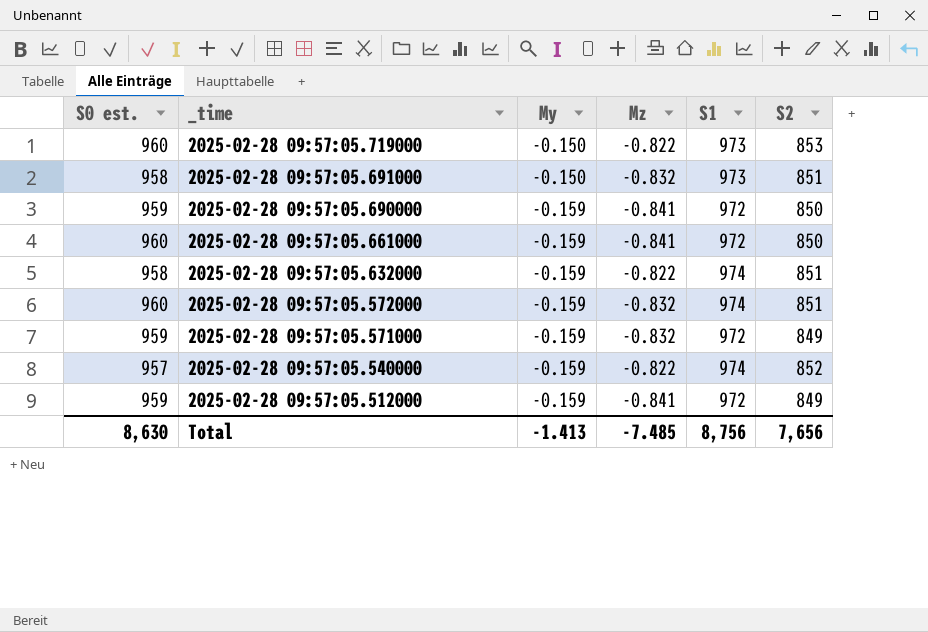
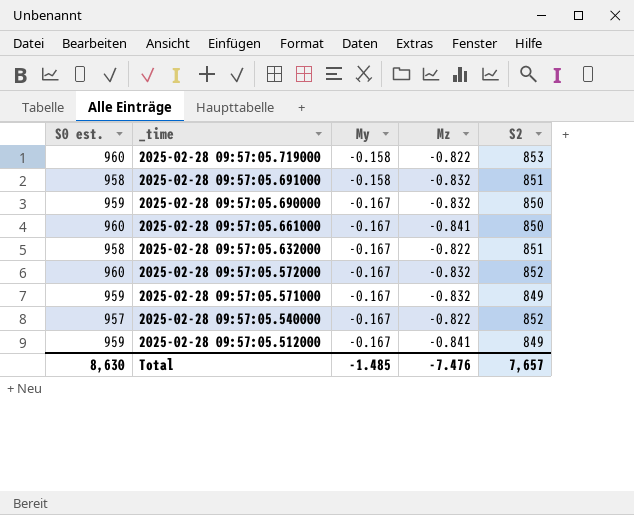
column S1 | position: 5 -> none
2025-02-28 09:57:05.719000 | My: -0.150 -> -0.158
2025-02-28 09:57:05.691000 | My: -0.150 -> -0.158
2025-02-28 09:57:05.690000 | My: -0.159 -> -0.167
2025-02-28 09:57:05.690000 | Mz: -0.841 -> -0.832
2025-02-28 09:57:05.661000 | My: -0.159 -> -0.167
2025-02-28 09:57:05.632000 | My: -0.159 -> -0.167
2025-02-28 09:57:05.572000 | My: -0.159 -> -0.167
2025-02-28 09:57:05.572000 | S2: 851 -> 852
2025-02-28 09:57:05.571000 | My: -0.159 -> -0.167
2025-02-28 09:57:05.540000 | My: -0.159 -> -0.167
2025-02-28 09:57:05.512000 | My: -0.159 -> -0.167
Total | My: -1.413 -> -1.485
Total | Mz: -7.485 -> -7.476
Total | S2: 7,656 -> 7,657

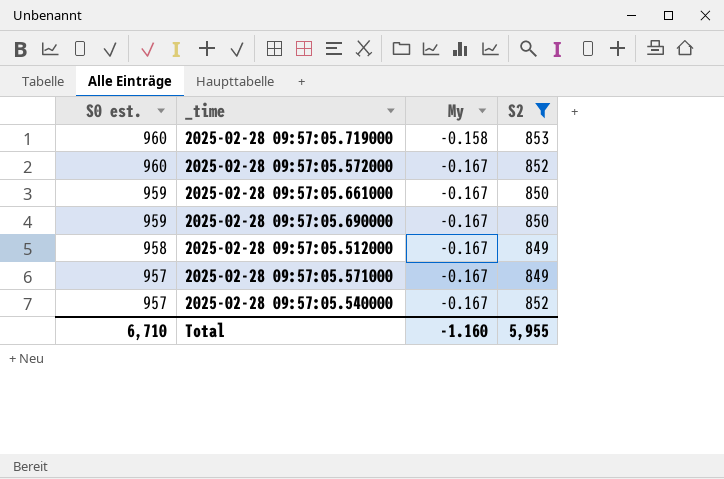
filter: none -> S2 != 851
row order: _time descending -> S0 est. descending
column Mz | position: 4 -> none
2025-02-28 09:57:05.661000 | S0 est.: 960 -> 959
2025-02-28 09:57:05.512000 | S0 est.: 959 -> 958
2025-02-28 09:57:05.571000 | S0 est.: 959 -> 957
Total | S0 est.: 8,630 -> 6,710
Total | My: -1.485 -> -1.160
Total | S2: 7,657 -> 5,955

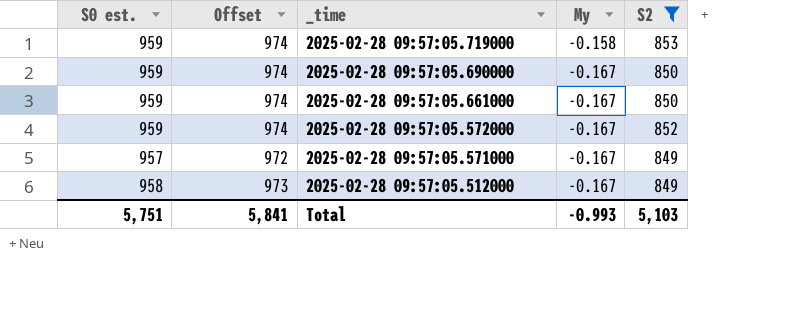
row order: S0 est. descending -> _time descending
column Offset | formula: none -> [S0 est.] + 15
row 2025-02-28 09:57:05.540000: 957 | -0.167 | 852 -> none
2025-02-28 09:57:05.719000 | S0 est.: 960 -> 959
2025-02-28 09:57:05.572000 | S0 est.: 960 -> 959
Total | S0 est.: 6,710 -> 5,751
Total | My: -1.160 -> -0.993
Total | S2: 5,955 -> 5,103

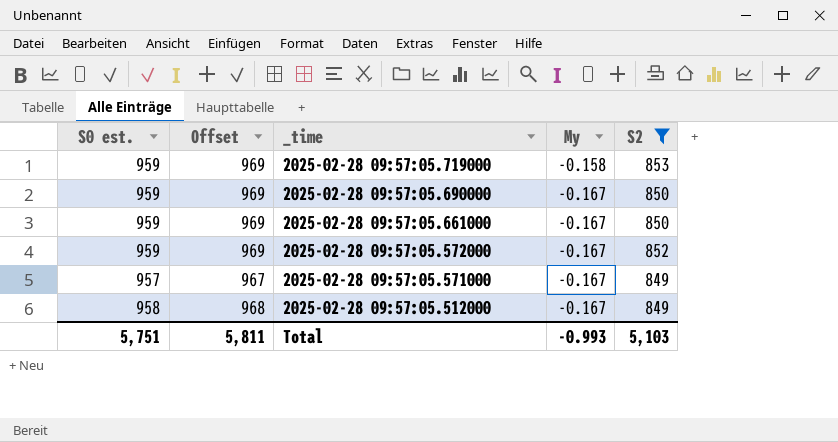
column Offset | formula: [S0 est.] + 15 -> [S0 est.] + 10
Total | Offset: 5,841 -> 5,811

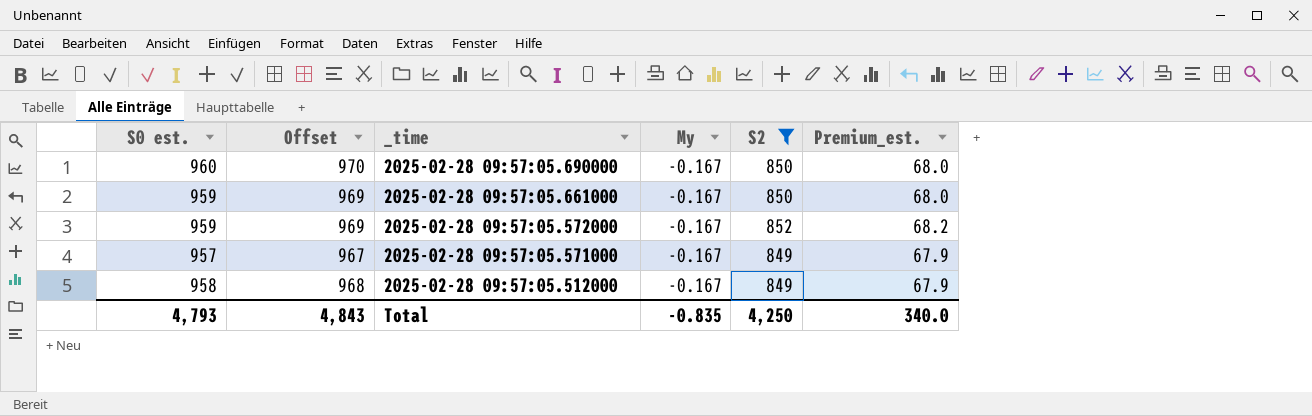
column Premium_est. | formula: none -> [S2] * 0.08
row 2025-02-28 09:57:05.719000: 959 | 969 | -0.158 | 853 -> none
2025-02-28 09:57:05.690000 | S0 est.: 959 -> 960
2025-02-28 09:57:05.690000 | Offset: 969 -> 970
Total | S0 est.: 5,751 -> 4,793
Total | Offset: 5,811 -> 4,843
Total | My: -0.993 -> -0.835
Total | S2: 5,103 -> 4,250

